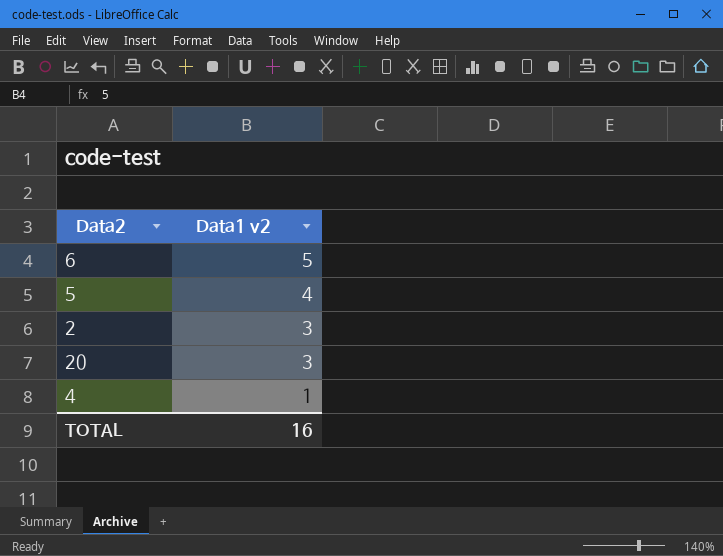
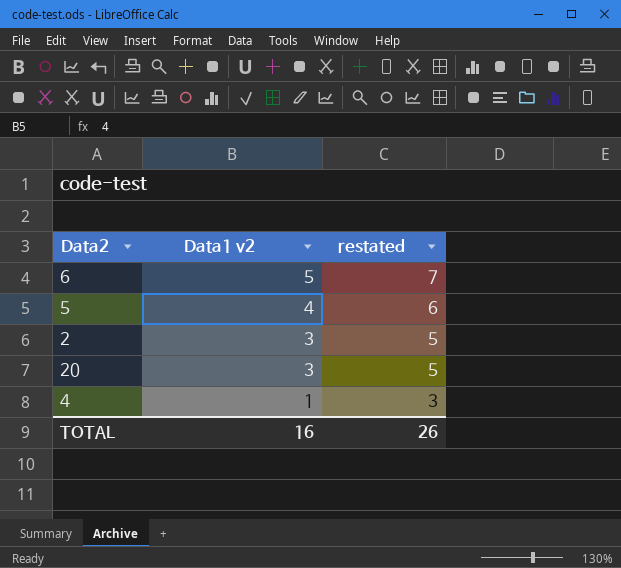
column restated | formula: none -> [Data1 v2] + 2

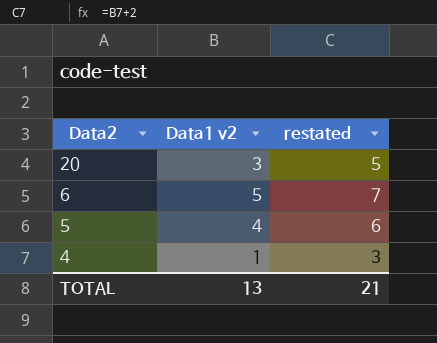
row order: Data1 v2 descending -> Data2 descending
row 2: 3 | 5 -> none
TOTAL | Data1 v2: 16 -> 13
TOTAL | restated: 26 -> 21

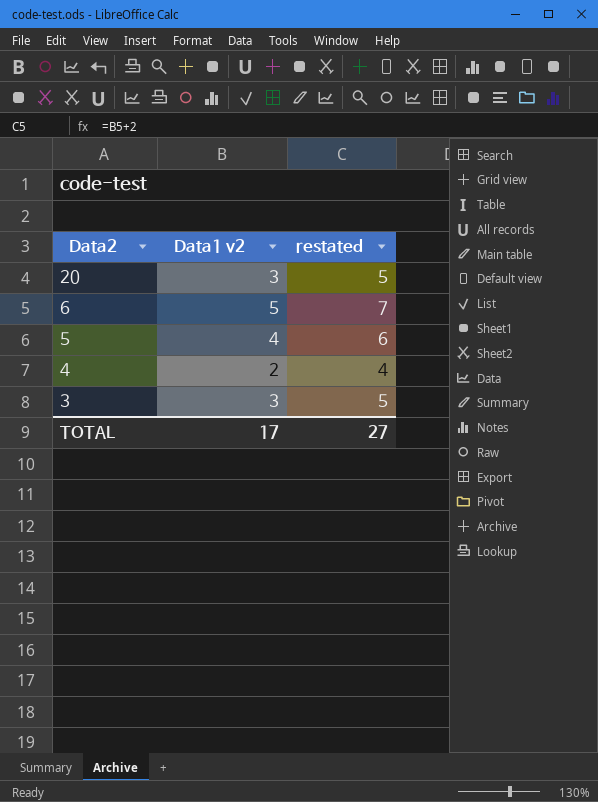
4 | Data1 v2: 1 -> 2
4 | restated: 3 -> 4
row 3: none -> 3 | 5
TOTAL | Data1 v2: 13 -> 17
TOTAL | restated: 21 -> 27

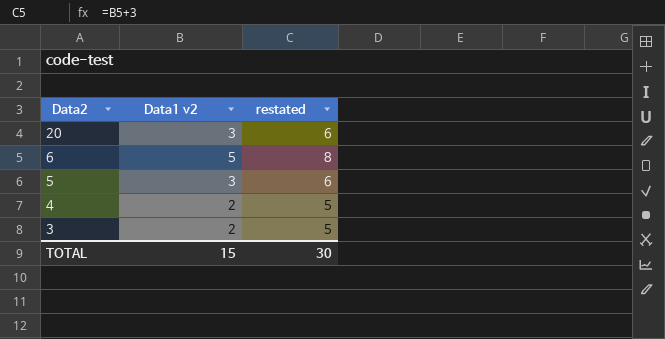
column restated | formula: [Data1 v2] + 2 -> [Data1 v2] + 3
5 | Data1 v2: 4 -> 3
3 | Data1 v2: 3 -> 2
TOTAL | Data1 v2: 17 -> 15
TOTAL | restated: 27 -> 30

